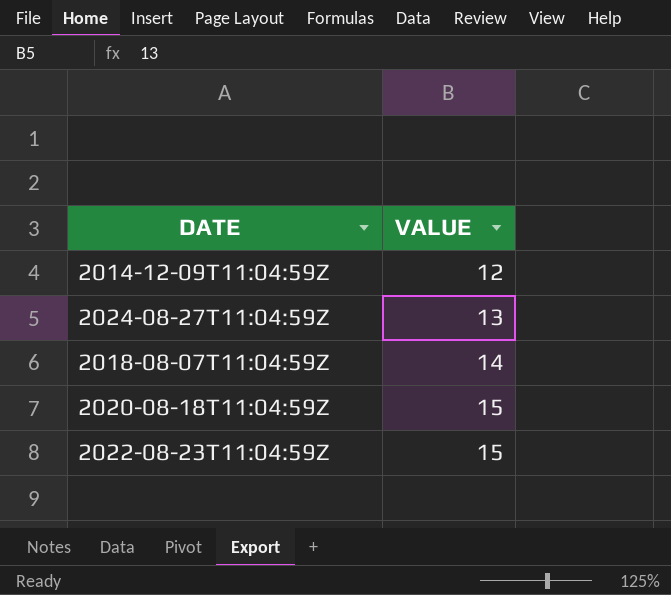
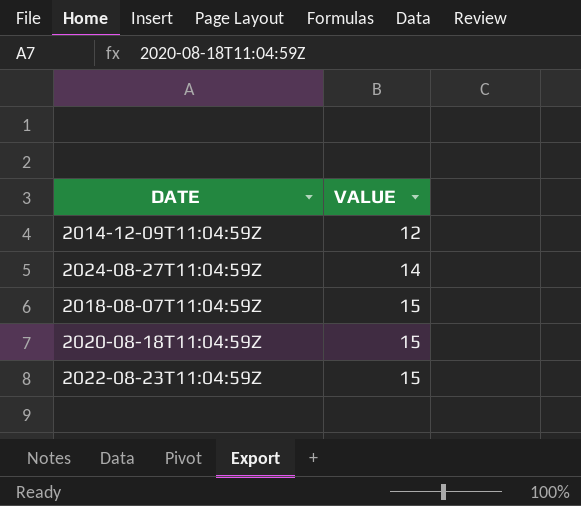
2024-08-27T11:04:59Z | VALUE: 13 -> 14
2018-08-07T11:04:59Z | VALUE: 14 -> 15

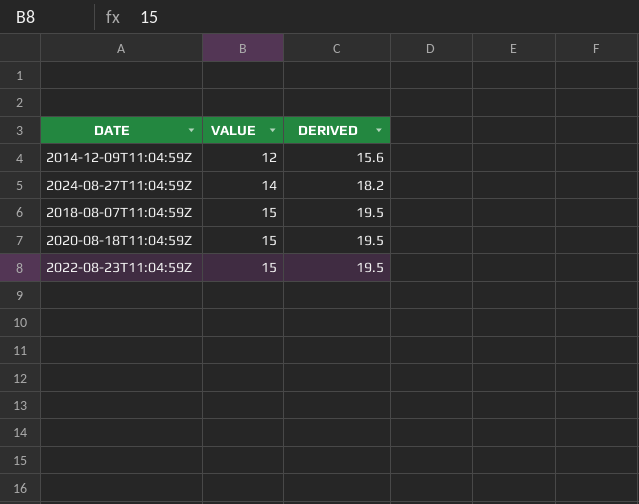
column DERIVED | formula: none -> [VALUE] * 1.3

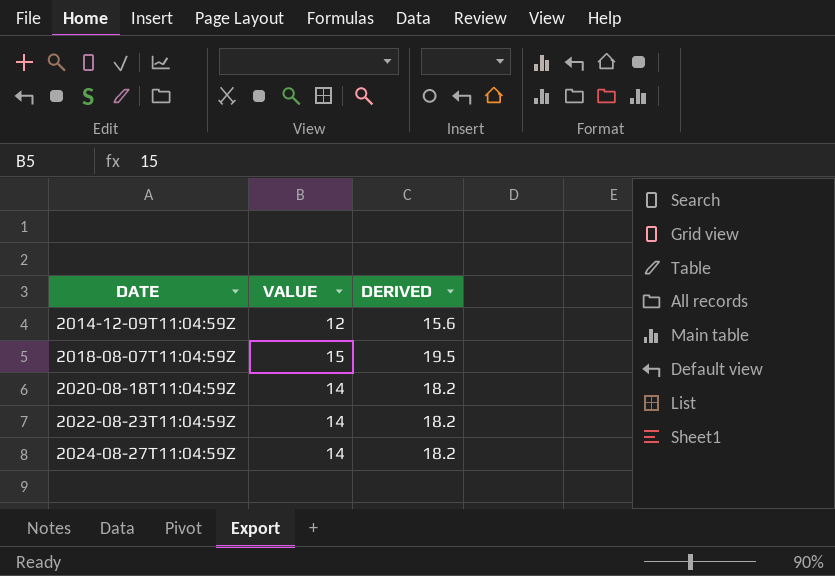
row order: VALUE ascending -> DATE ascending
2020-08-18T11:04:59Z | VALUE: 15 -> 14
2020-08-18T11:04:59Z | DERIVED: 19.5 -> 18.2
2022-08-23T11:04:59Z | VALUE: 15 -> 14
2022-08-23T11:04:59Z | DERIVED: 19.5 -> 18.2

